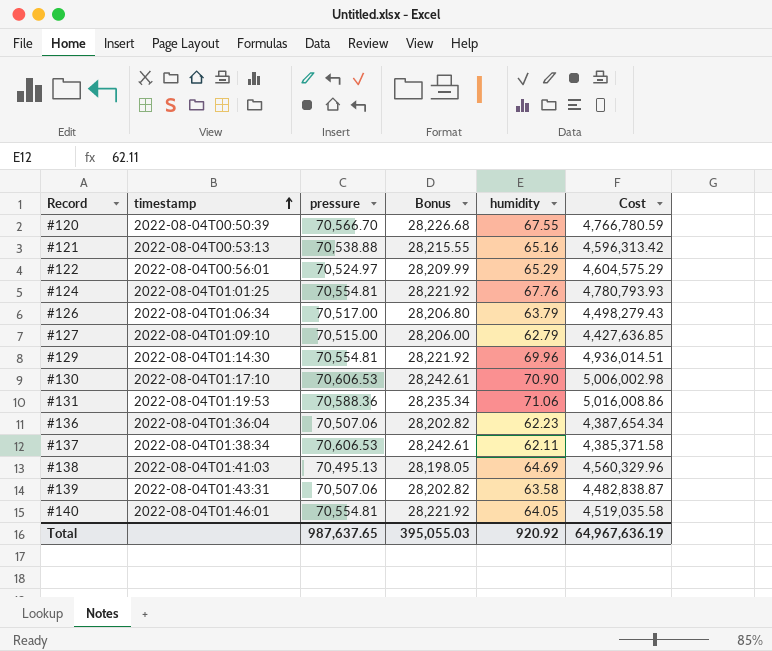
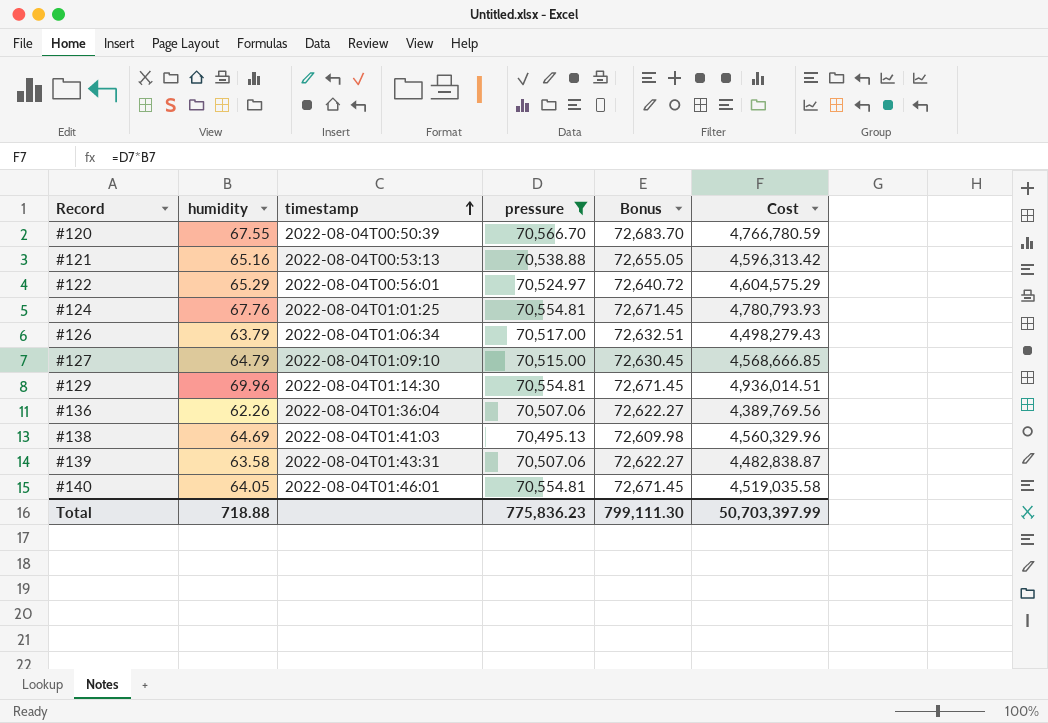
filter: none -> pressure <= 70,566.70
column humidity | position: 5 -> 2
column Bonus | formula: [pressure] * 0.4 -> [pressure] * 1.03
#127 | humidity: 62.79 -> 64.79
#127 | Cost: 4,427,636.85 -> 4,568,666.85
#136 | humidity: 62.23 -> 62.26
#136 | Cost: 4,387,654.34 -> 4,389,769.56
Total | humidity: 920.92 -> 718.88
Total | pressure: 987,637.65 -> 775,836.23
Total | Bonus: 395,055.03 -> 799,111.30
Total | Cost: 64,967,636.19 -> 50,703,397.99

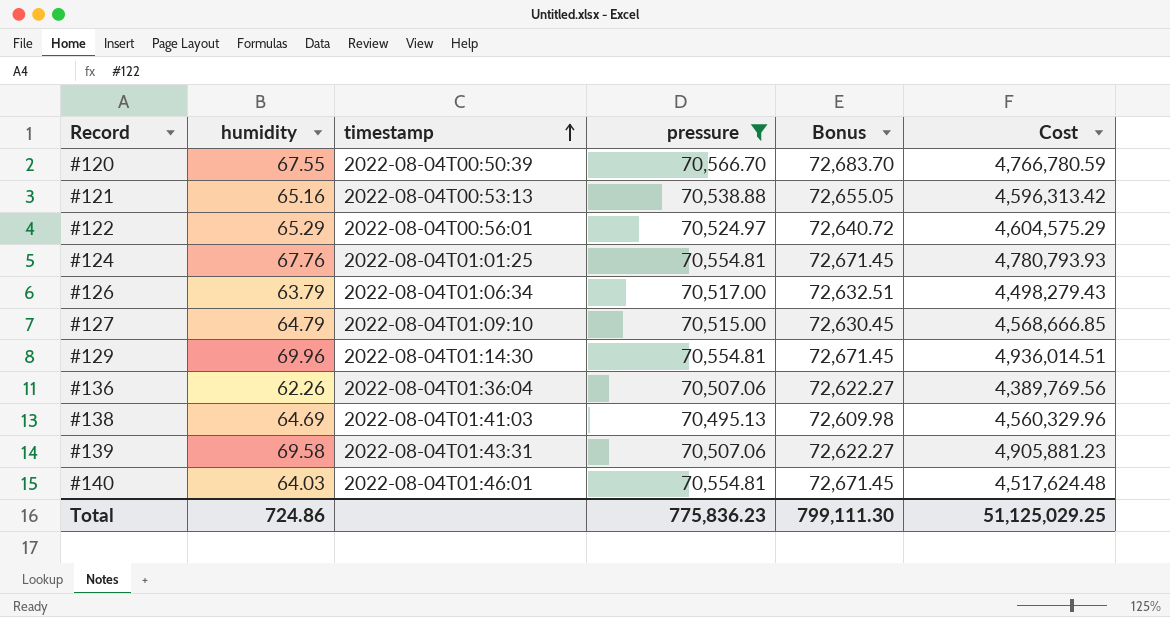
#139 | humidity: 63.58 -> 69.58
#139 | Cost: 4,482,838.87 -> 4,905,881.23
#140 | humidity: 64.05 -> 64.03
#140 | Cost: 4,519,035.58 -> 4,517,624.48
Total | humidity: 718.88 -> 724.86
Total | Cost: 50,703,397.99 -> 51,125,029.25

